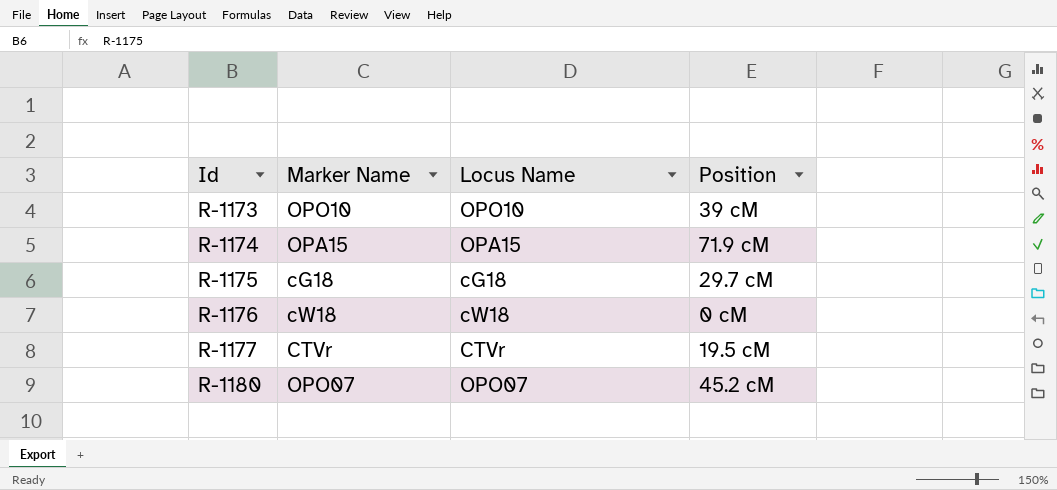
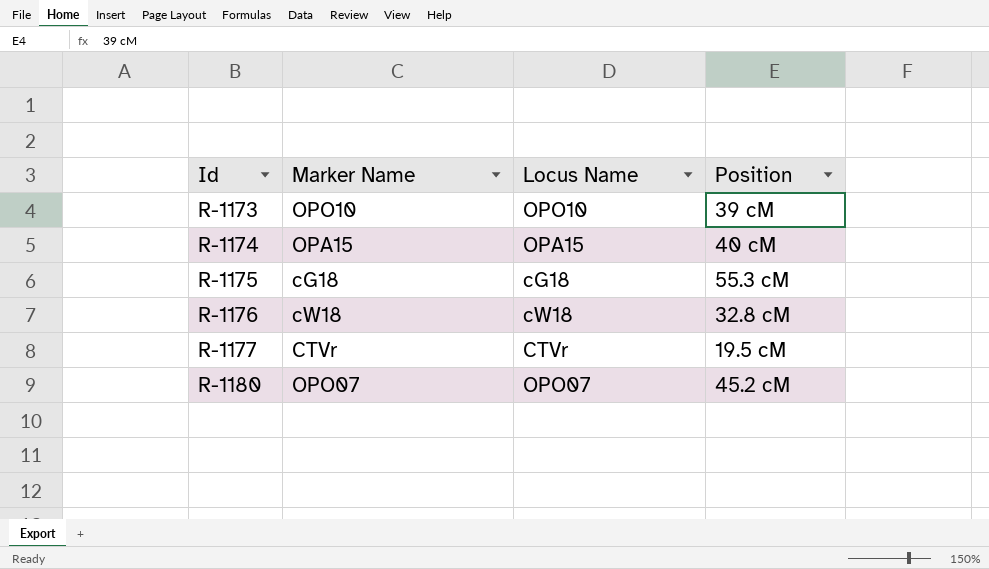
R-1174 | Position: 71.9 cM -> 40 cM
R-1175 | Position: 29.7 cM -> 55.3 cM
R-1176 | Position: 0 cM -> 32.8 cM

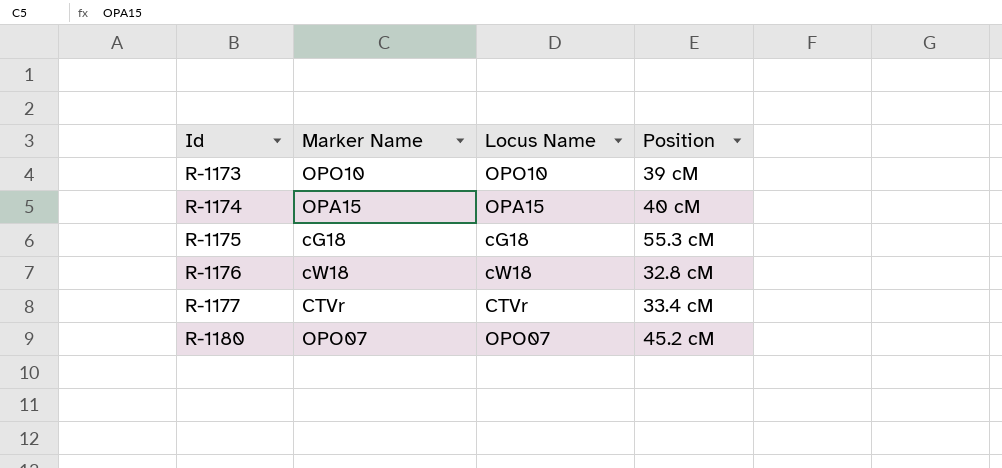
R-1177 | Position: 19.5 cM -> 33.4 cM

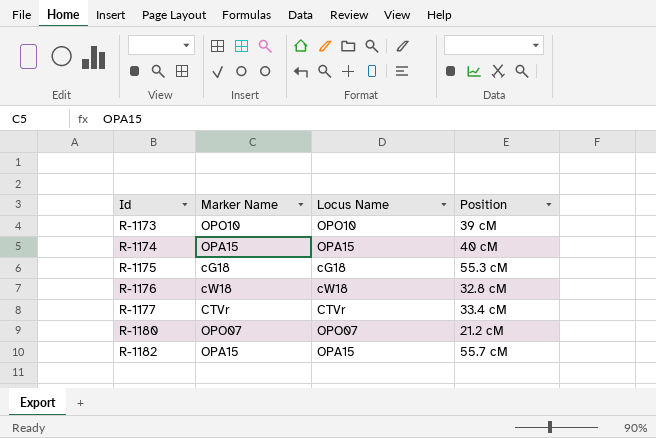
R-1180 | Position: 45.2 cM -> 21.2 cM
row R-1182: none -> OPA15 | OPA15 | 55.7 cM

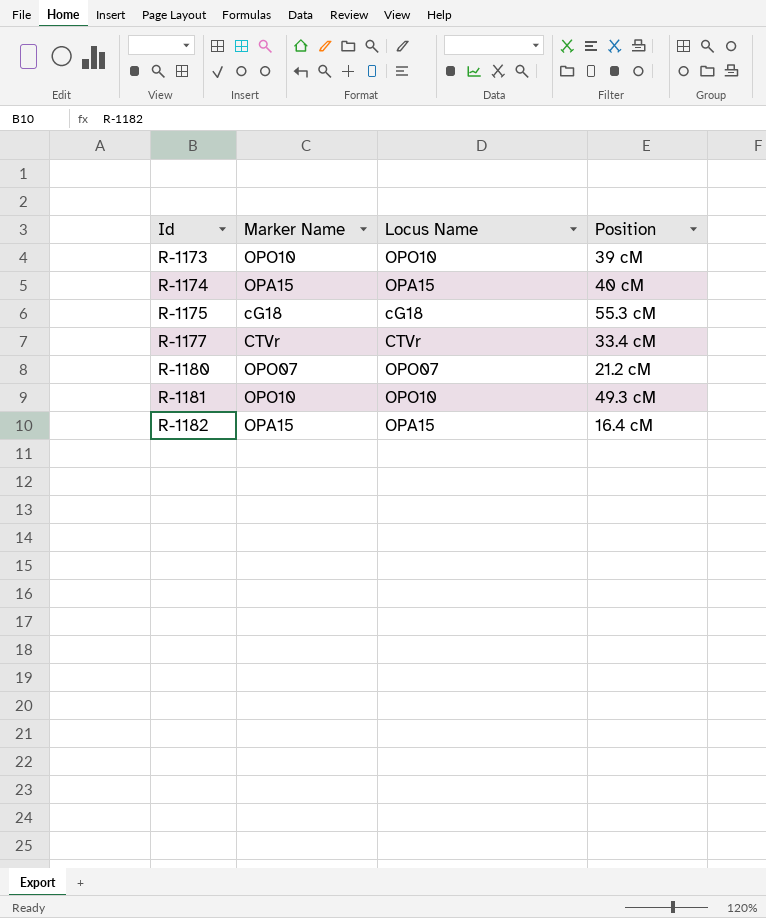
row R-1176: cW18 | cW18 | 32.8 cM -> none
row R-1181: none -> OPO10 | OPO10 | 49.3 cM
R-1182 | Position: 55.7 cM -> 16.4 cM

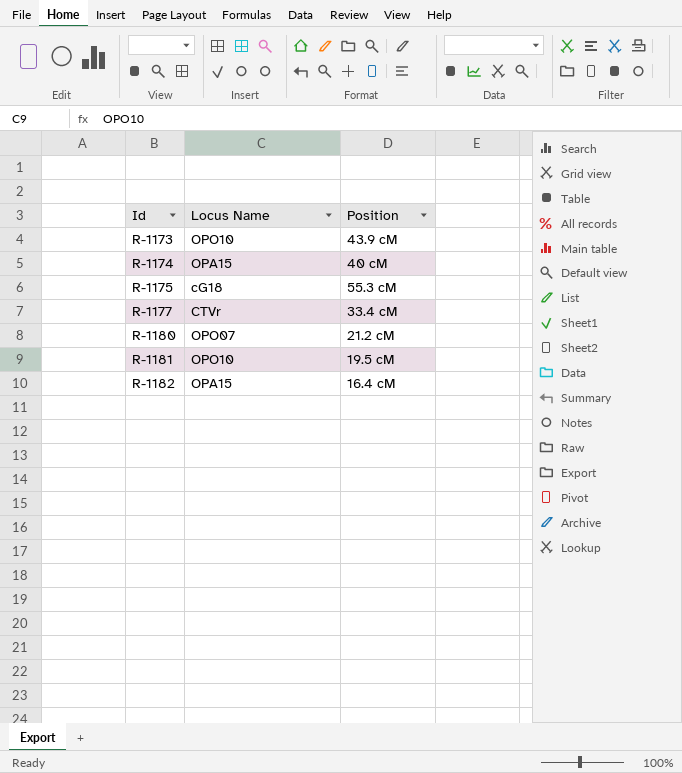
column Marker Name | position: 2 -> none
R-1173 | Position: 39 cM -> 43.9 cM
R-1181 | Position: 49.3 cM -> 19.5 cM

